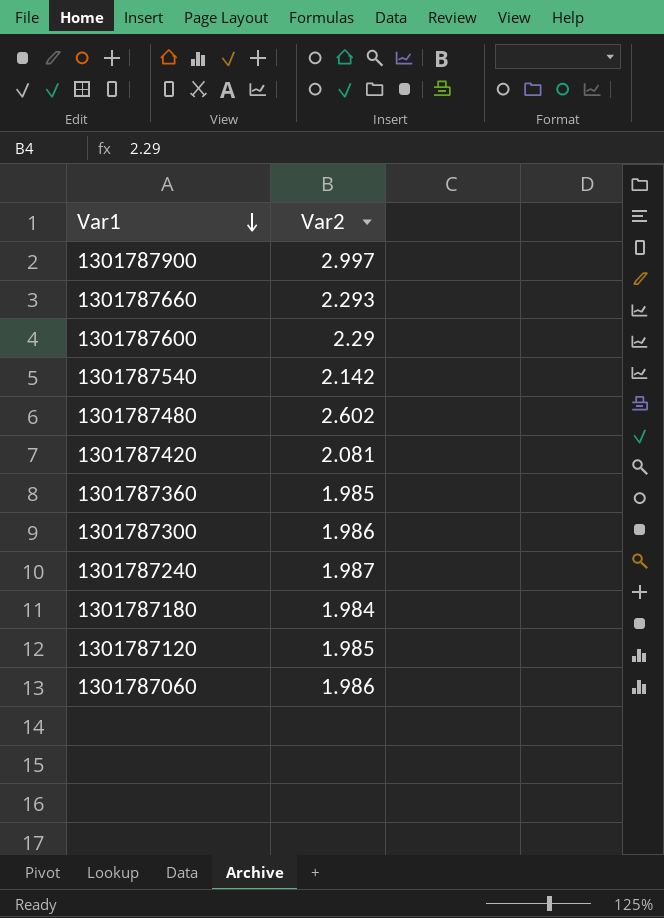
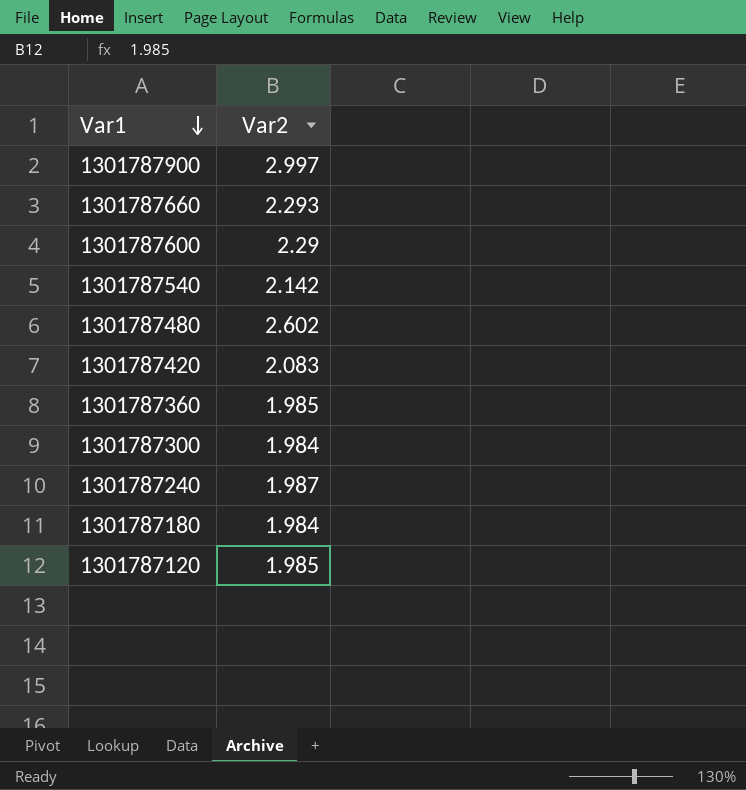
row 1301787060: 1.986 -> none
1301787420 | Var2: 2.081 -> 2.083
1301787300 | Var2: 1.986 -> 1.984

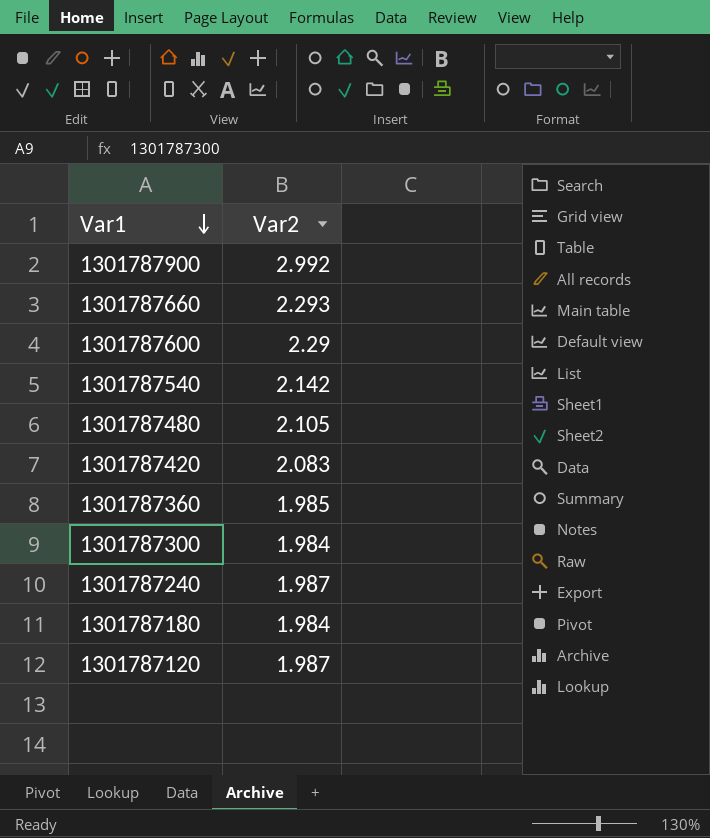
1301787900 | Var2: 2.997 -> 2.992
1301787480 | Var2: 2.602 -> 2.105
1301787120 | Var2: 1.985 -> 1.987

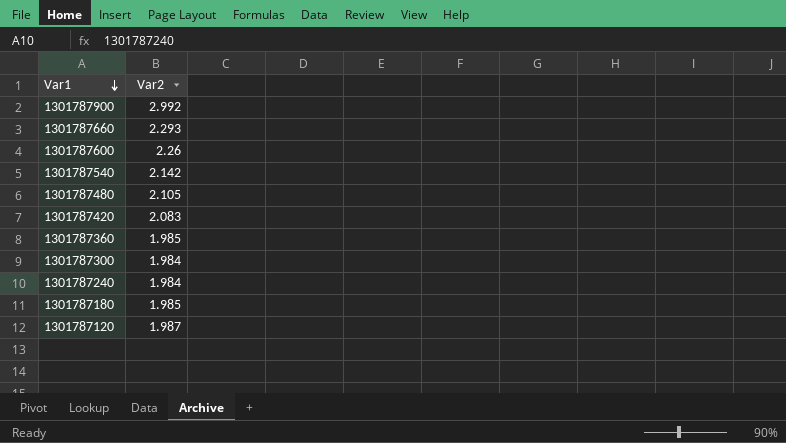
1301787600 | Var2: 2.29 -> 2.26
1301787240 | Var2: 1.987 -> 1.984
1301787180 | Var2: 1.984 -> 1.985

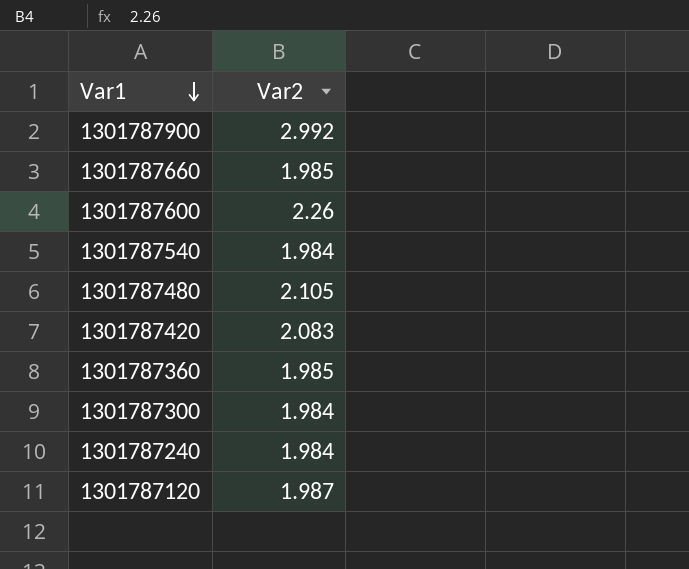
row 1301787180: 1.985 -> none
1301787660 | Var2: 2.293 -> 1.985
1301787540 | Var2: 2.142 -> 1.984

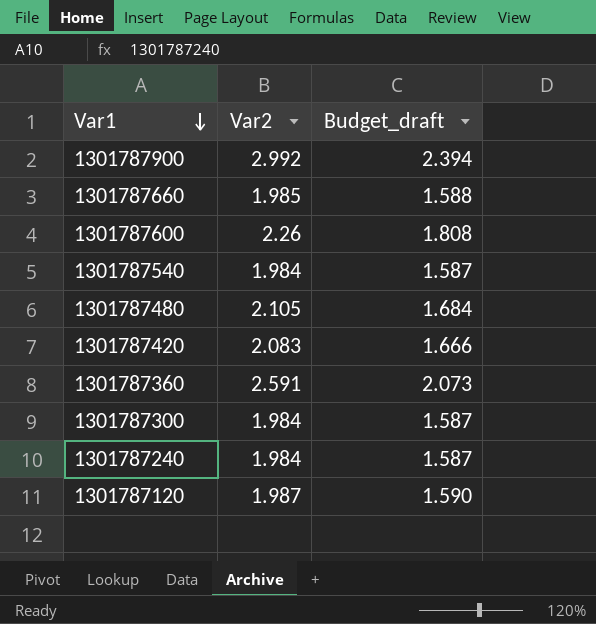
column Budget_draft | formula: none -> [Var2] * 0.8
1301787360 | Var2: 1.985 -> 2.591

